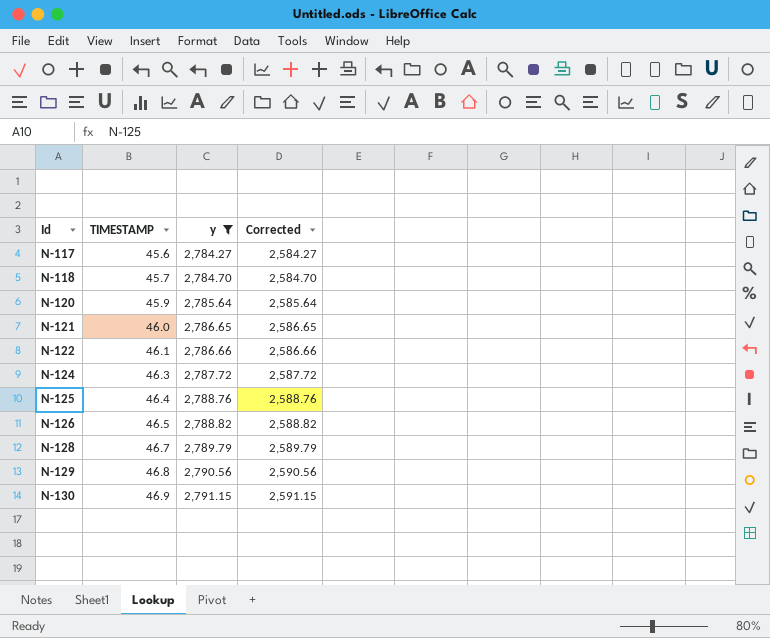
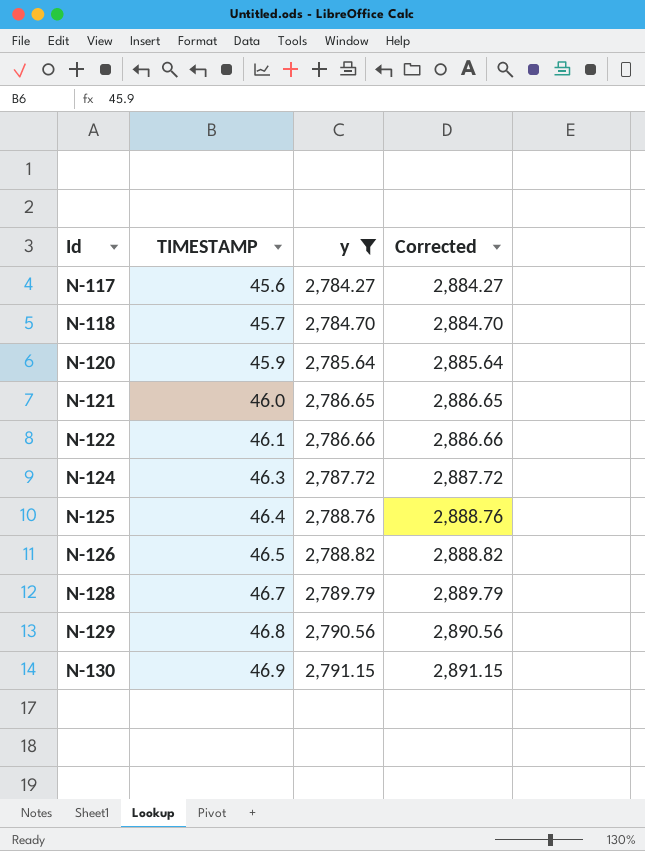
column Corrected | formula: [y] - 200 -> [y] + 100

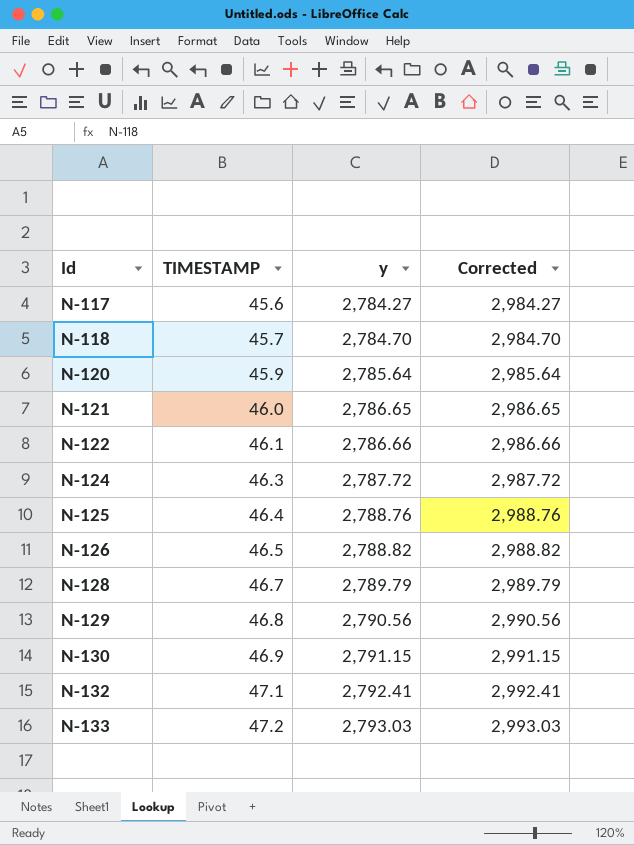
filter: y <= 2,791.15 -> none
column Corrected | formula: [y] + 100 -> [y] + 200

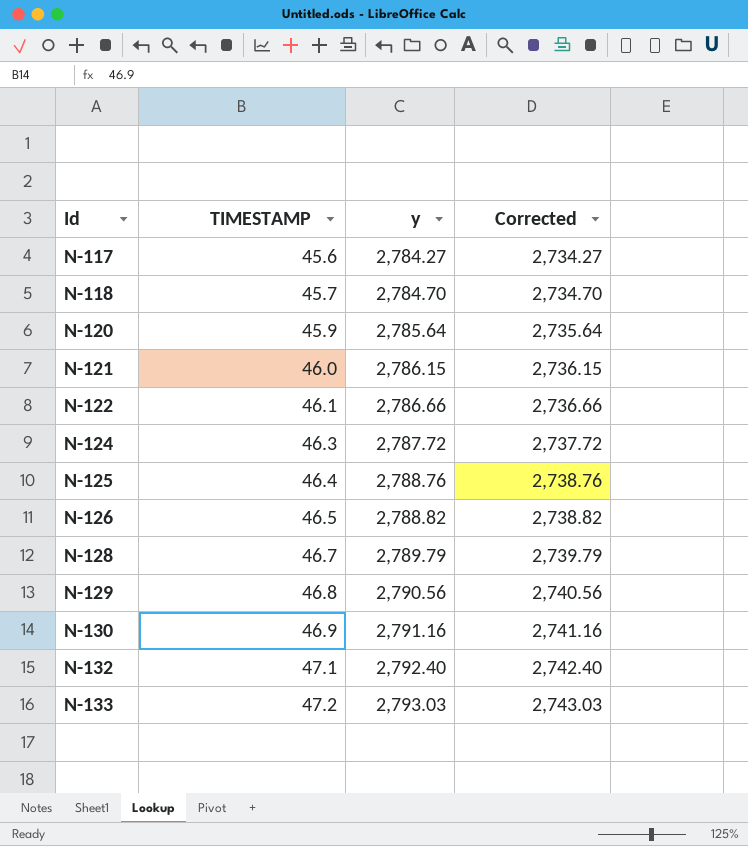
column Corrected | formula: [y] + 200 -> [y] - 50
N-121 | y: 2,786.65 -> 2,786.15
N-130 | y: 2,791.15 -> 2,791.16
N-132 | y: 2,792.41 -> 2,792.40

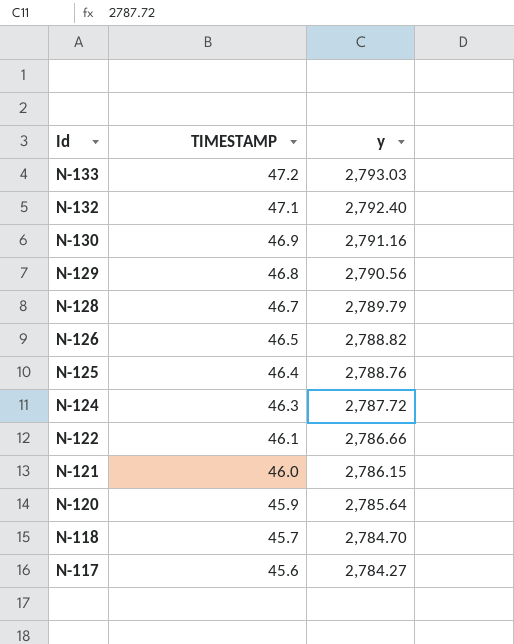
row order: Id ascending -> Id descending
column Corrected | formula: [y] - 50 -> none

